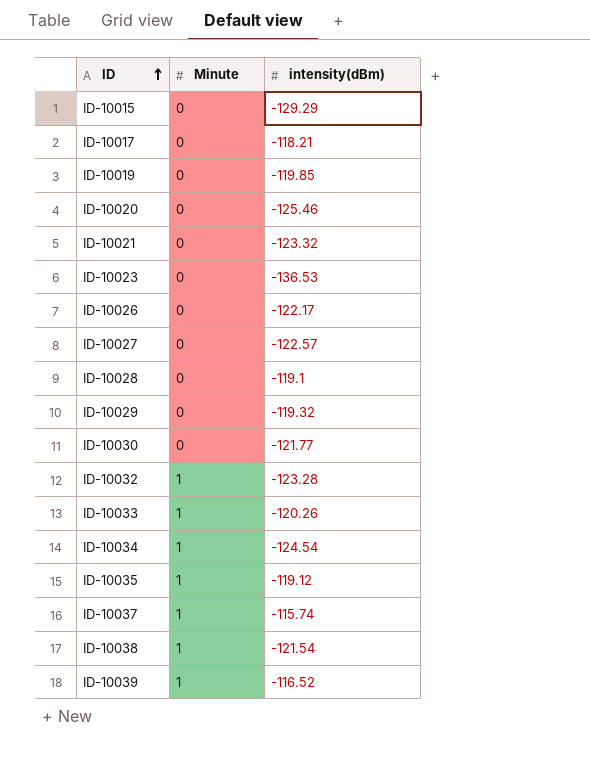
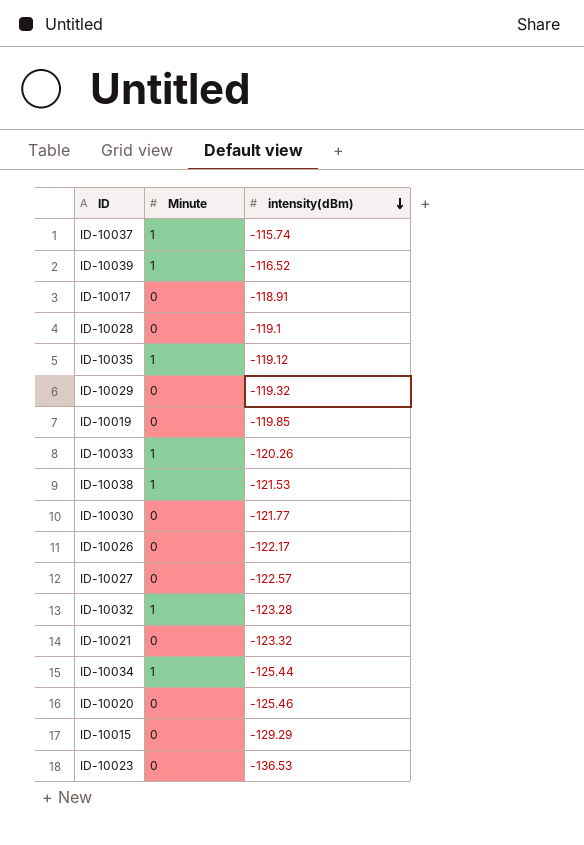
row order: ID ascending -> intensity(dBm) descending
ID-10017 | intensity(dBm): -118.21 -> -118.91
ID-10038 | intensity(dBm): -121.54 -> -121.53
ID-10034 | intensity(dBm): -124.54 -> -125.44

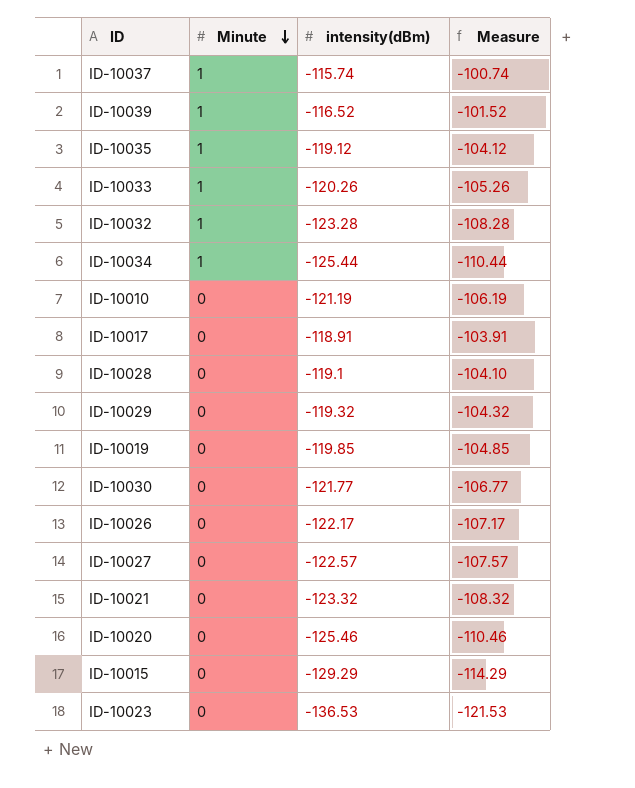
row order: intensity(dBm) descending -> Minute descending
column Measure | formula: none -> [intensity(dBm)] + 15
row ID-10038: 1 | -121.53 -> none
row ID-10010: none -> 0 | -121.19 | -106.19

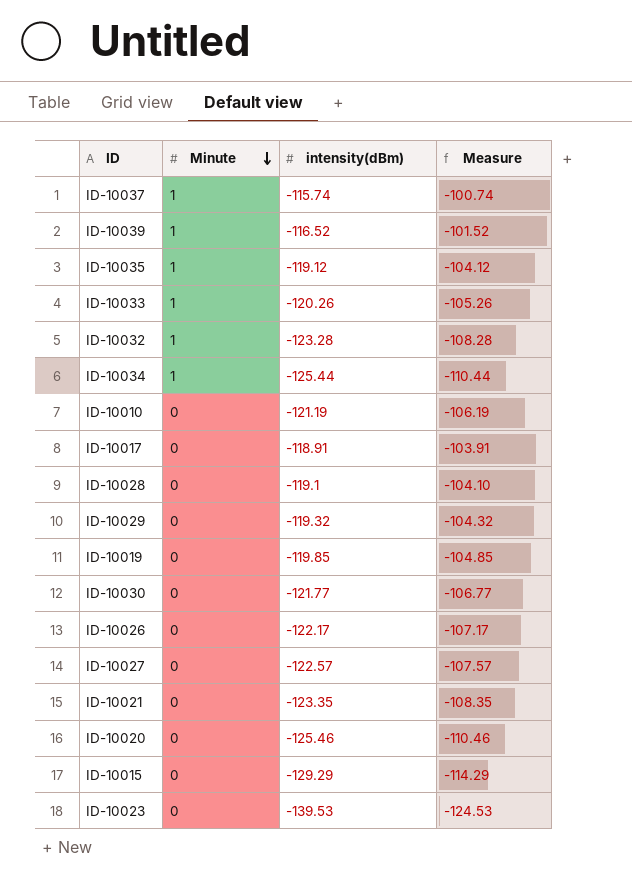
ID-10021 | intensity(dBm): -123.32 -> -123.35
ID-10021 | Measure: -108.32 -> -108.35
ID-10023 | intensity(dBm): -136.53 -> -139.53
ID-10023 | Measure: -121.53 -> -124.53

